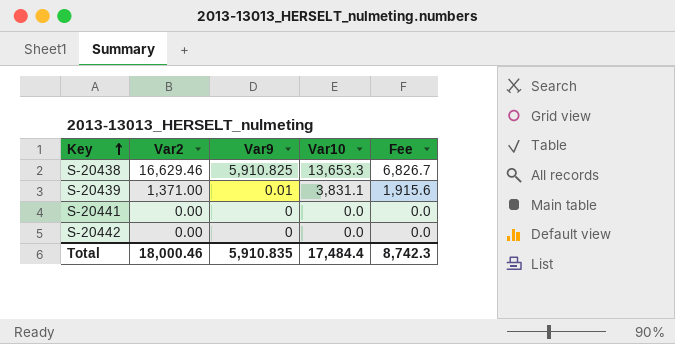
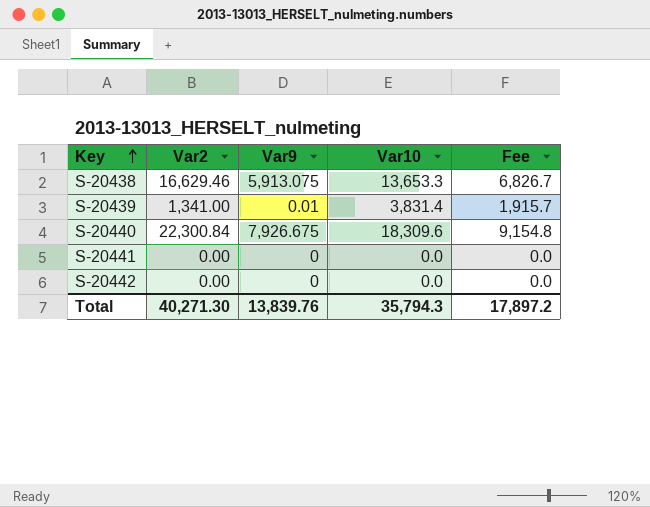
S-20438 | Var9: 5,910.825 -> 5,913.075
S-20439 | Var2: 1,371.00 -> 1,341.00
S-20439 | Var10: 3,831.1 -> 3,831.4
S-20439 | Fee: 1,915.6 -> 1,915.7
row S-20440: none -> 22,300.84 | 7,926.675 | 18,309.6 | 9,154.8
Total | Var2: 18,000.46 -> 40,271.30
Total | Var9: 5,910.835 -> 13,839.76
Total | Var10: 17,484.4 -> 35,794.3
Total | Fee: 8,742.3 -> 17,897.2

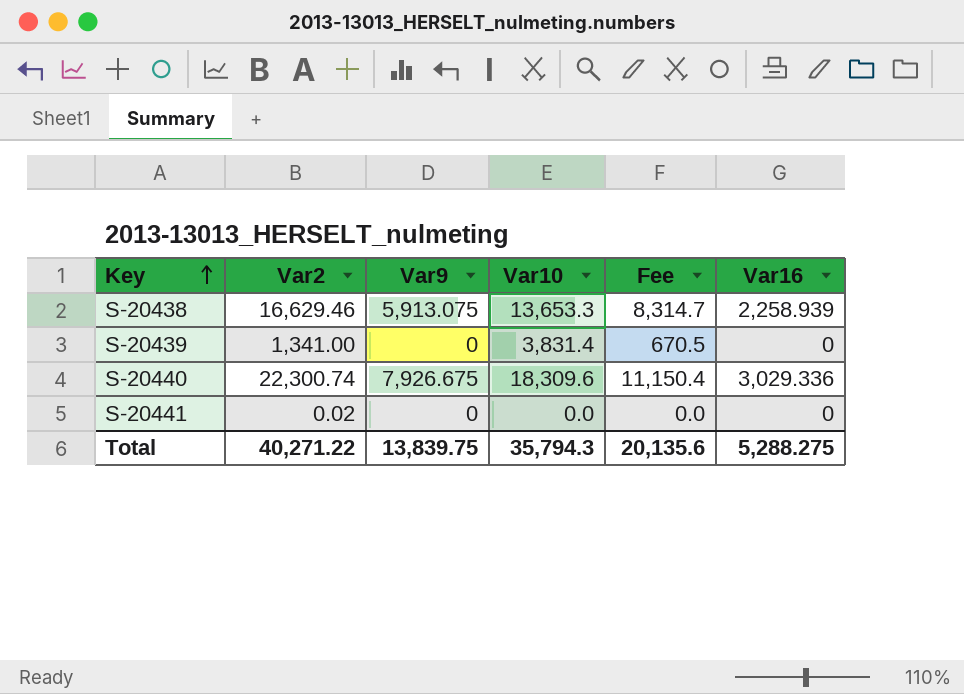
column Fee | formula: [Var10] * 0.5 -> [Var2] * 0.5
column Var16 | position: none -> 6
row S-20442: 0.00 | 0 | 0.0 | 0.0 -> none
S-20439 | Var9: 0.01 -> 0
S-20440 | Var2: 22,300.84 -> 22,300.74
S-20441 | Var2: 0.00 -> 0.02
Total | Var2: 40,271.30 -> 40,271.22
Total | Var9: 13,839.76 -> 13,839.75
Total | Fee: 17,897.2 -> 20,135.6

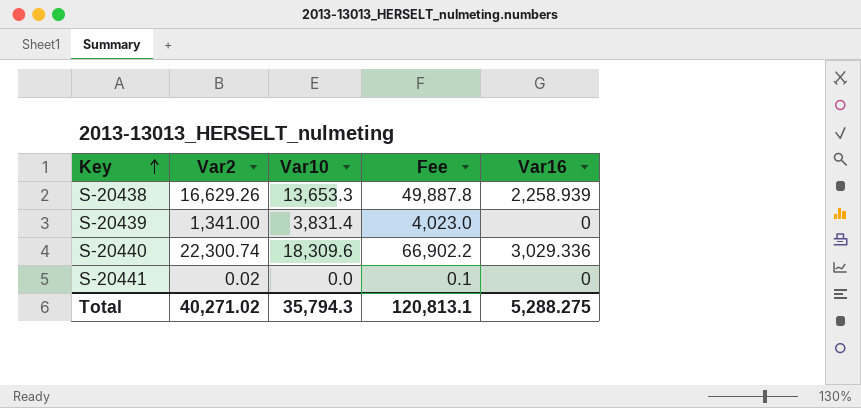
column Var9 | position: 3 -> none
column Fee | formula: [Var2] * 0.5 -> [Var2] * 3
S-20438 | Var2: 16,629.46 -> 16,629.26
Total | Var2: 40,271.22 -> 40,271.02
Total | Fee: 20,135.6 -> 120,813.1

